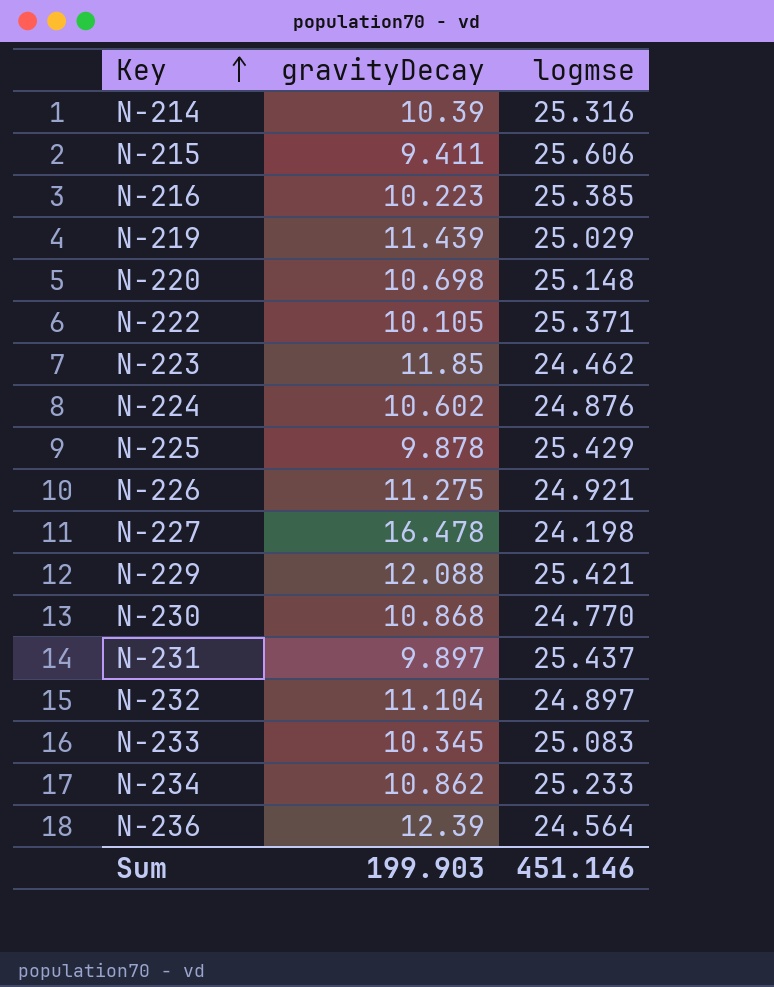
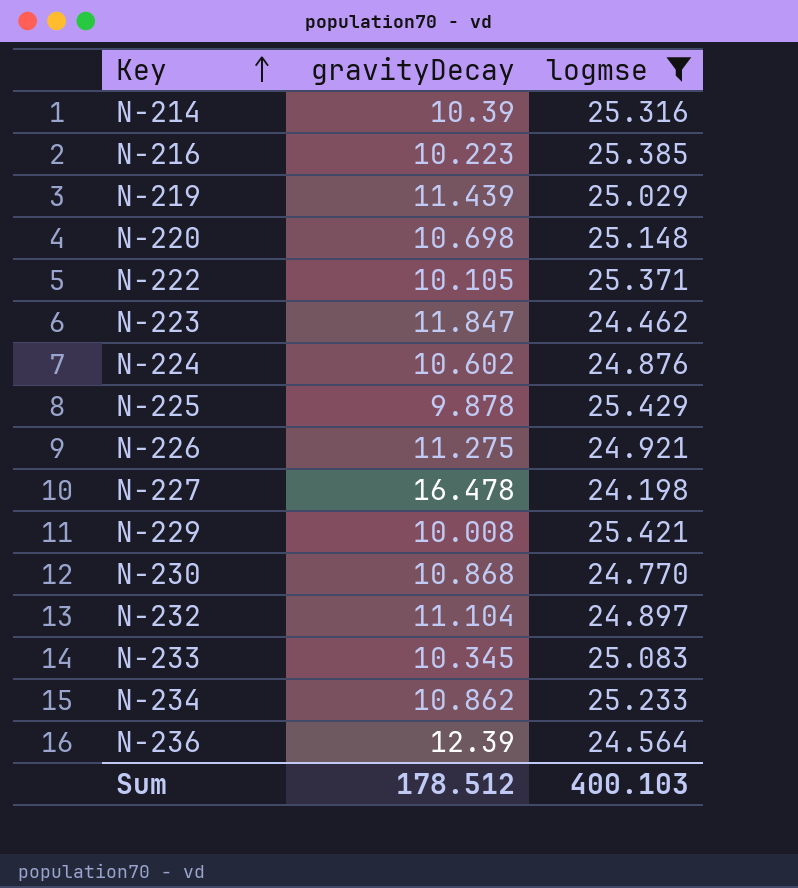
filter: none -> logmse <= 25.429
N-223 | gravityDecay: 11.85 -> 11.847
N-229 | gravityDecay: 12.088 -> 10.008
Sum | gravityDecay: 199.903 -> 178.512
Sum | logmse: 451.146 -> 400.103

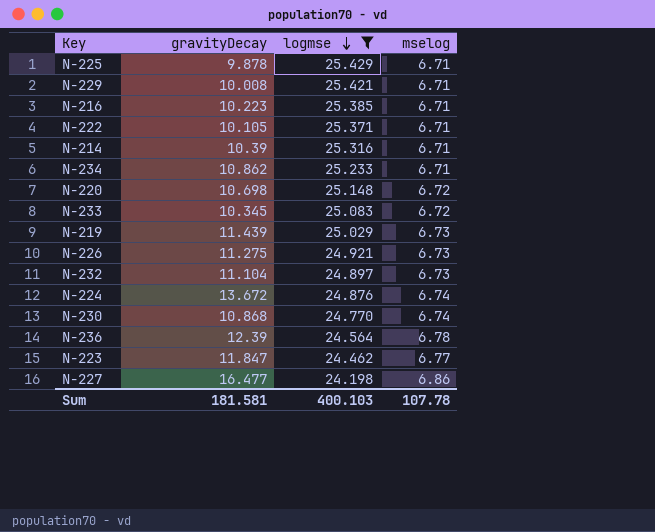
row order: Key ascending -> logmse descending
column mselog | position: none -> 4
N-224 | gravityDecay: 10.602 -> 13.672
N-227 | gravityDecay: 16.478 -> 16.477
Sum | gravityDecay: 178.512 -> 181.581

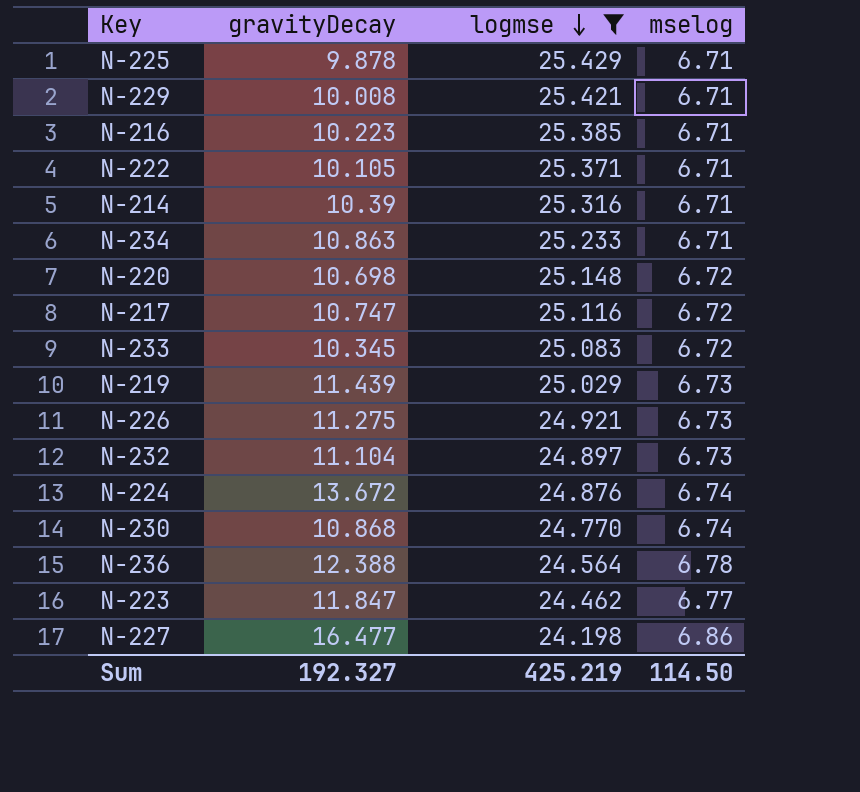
N-234 | gravityDecay: 10.862 -> 10.863
row N-217: none -> 10.747 | 25.116 | 6.72
N-236 | gravityDecay: 12.39 -> 12.388
Sum | gravityDecay: 181.581 -> 192.327
Sum | logmse: 400.103 -> 425.219
Sum | mselog: 107.78 -> 114.50

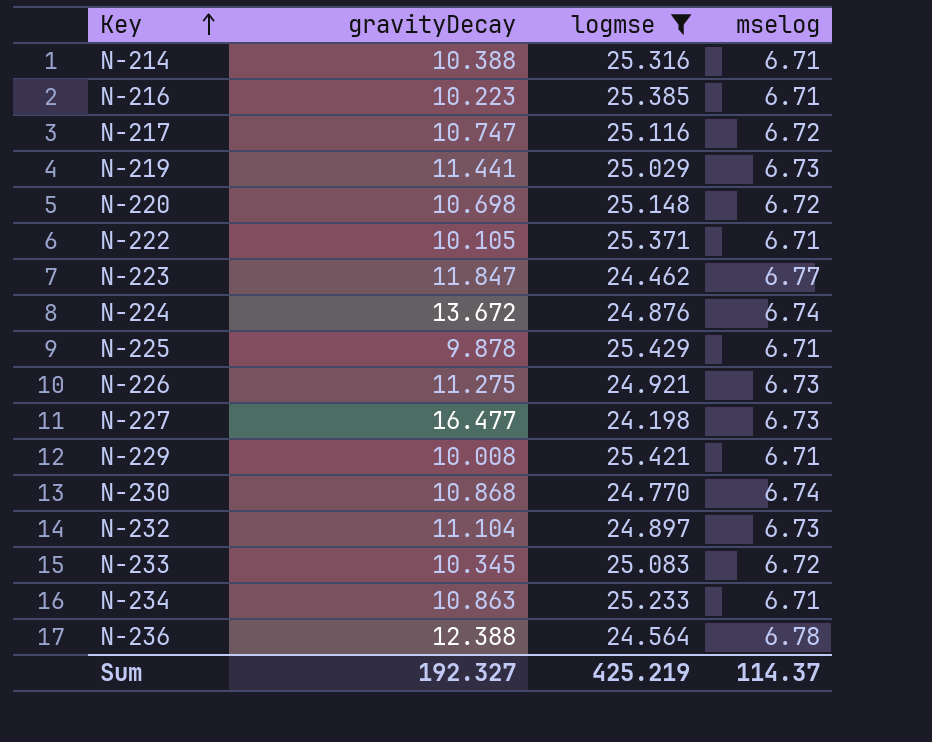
row order: logmse descending -> Key ascending
N-214 | gravityDecay: 10.39 -> 10.388
N-219 | gravityDecay: 11.439 -> 11.441
N-227 | mselog: 6.86 -> 6.73
Sum | mselog: 114.50 -> 114.37

